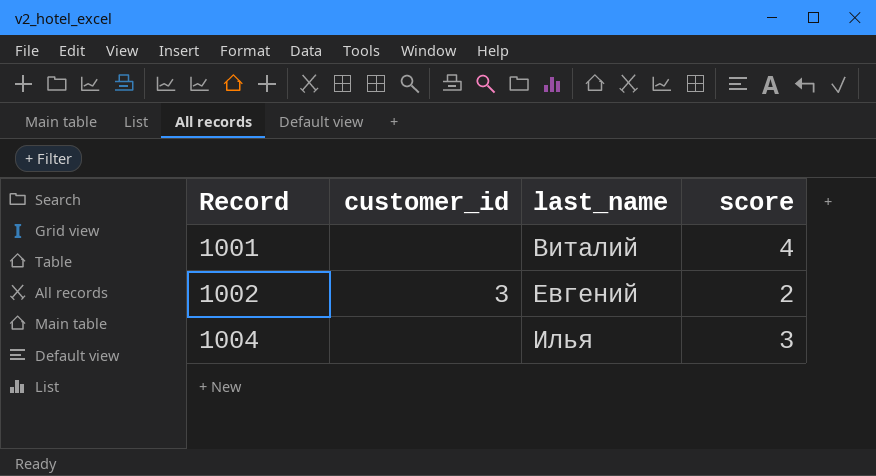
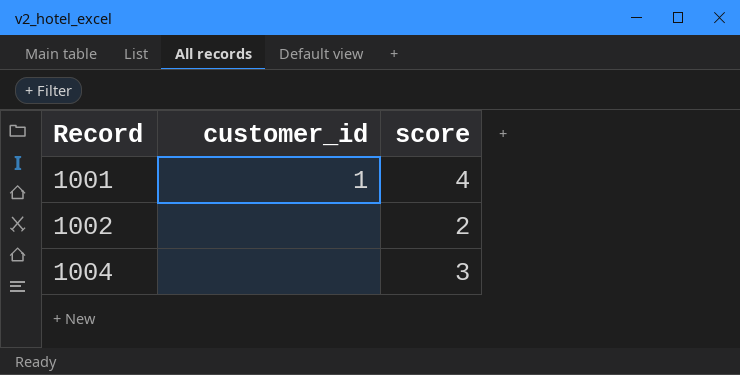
column last_name | position: 3 -> none
1001 | customer_id: none -> 1
1002 | customer_id: 3 -> none

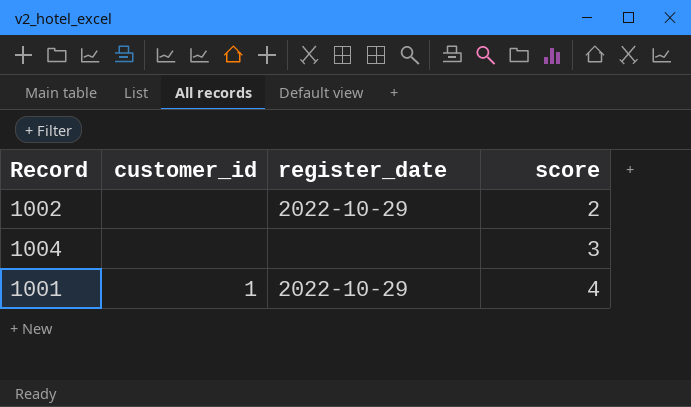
row order: Record ascending -> score ascending
column register_date | position: none -> 3

